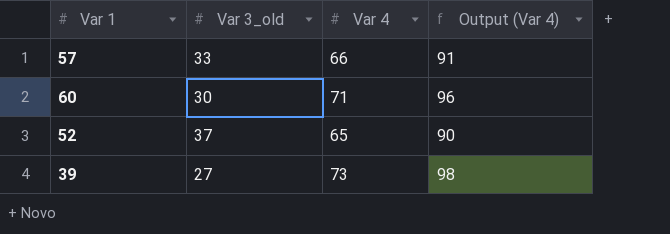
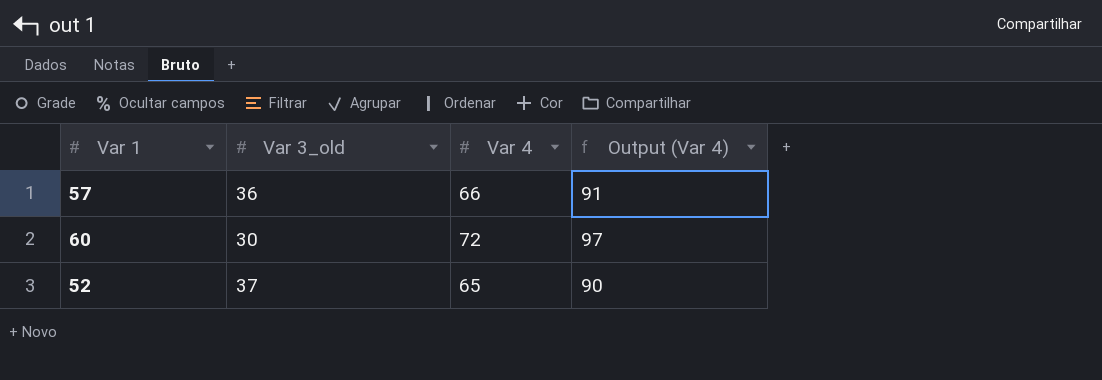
row 39: 27 | 73 | 98 -> none
57 | Var 3_old: 33 -> 36
60 | Var 4: 71 -> 72
60 | Output (Var 4): 96 -> 97

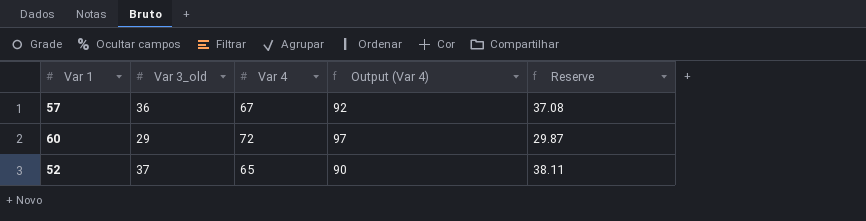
column Reserve | formula: none -> [Var 3_old] * 1.03
57 | Var 4: 66 -> 67
57 | Output (Var 4): 91 -> 92
60 | Var 3_old: 30 -> 29

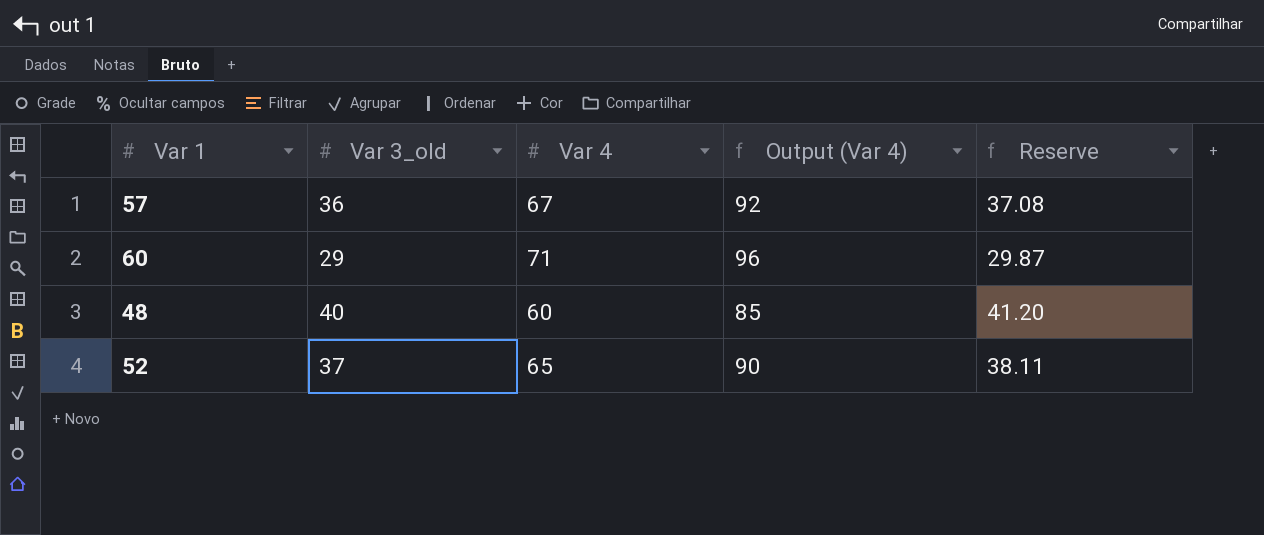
60 | Var 4: 72 -> 71
60 | Output (Var 4): 97 -> 96
row 48: none -> 40 | 60 | 85 | 41.20

